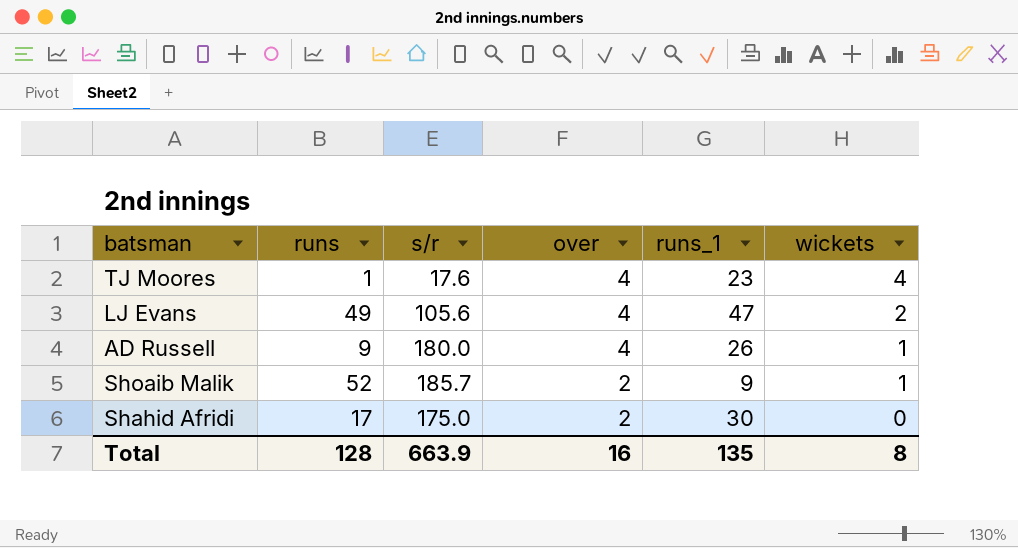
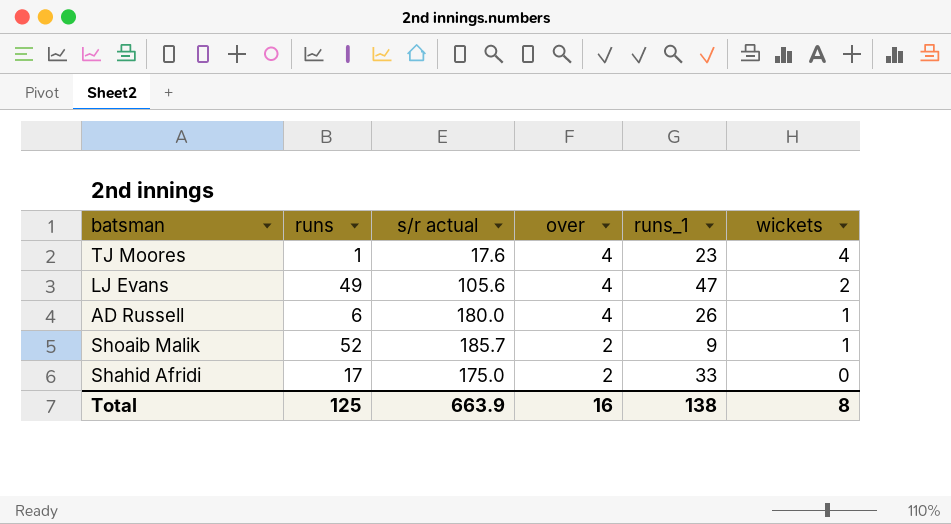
column name: s/r -> s/r actual
AD Russell | runs: 9 -> 6
Shahid Afridi | runs_1: 30 -> 33
Total | runs: 128 -> 125
Total | runs_1: 135 -> 138

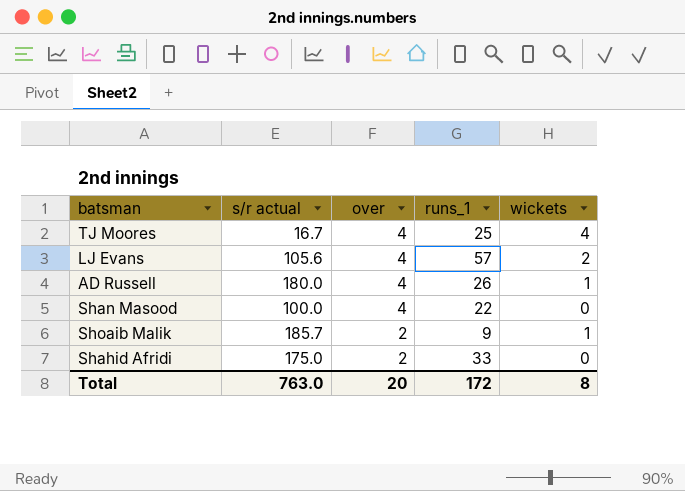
column runs | position: 2 -> none
TJ Moores | s/r actual: 17.6 -> 16.7
TJ Moores | runs_1: 23 -> 25
LJ Evans | runs_1: 47 -> 57
row Shan Masood: none -> 100.0 | 4 | 22 | 0
Total | s/r actual: 663.9 -> 763.0
Total | over: 16 -> 20
Total | runs_1: 138 -> 172

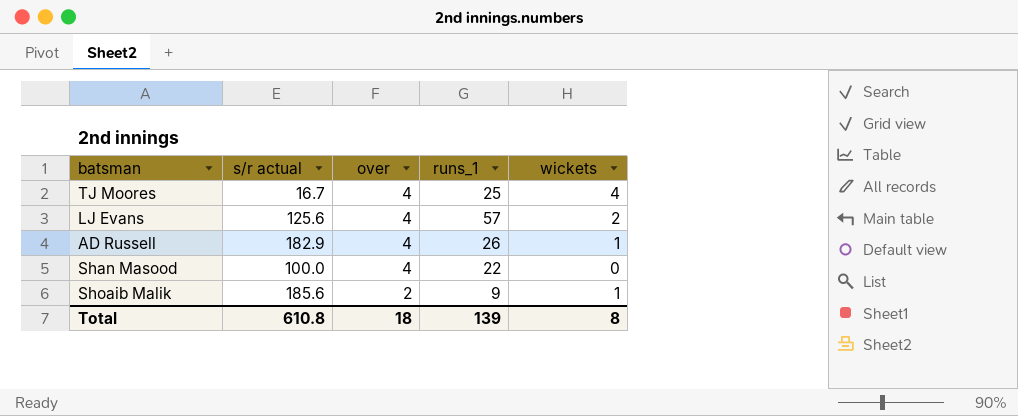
row Shahid Afridi: 175.0 | 2 | 33 | 0 -> none
LJ Evans | s/r actual: 105.6 -> 125.6
AD Russell | s/r actual: 180.0 -> 182.9
Shoaib Malik | s/r actual: 185.7 -> 185.6
Total | s/r actual: 763.0 -> 610.8
Total | over: 20 -> 18
Total | runs_1: 172 -> 139

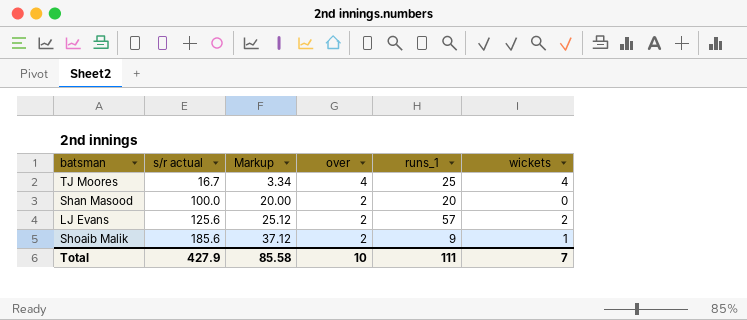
row order: over descending -> s/r actual ascending
column Markup | formula: none -> [s/r actual] * 0.2
row AD Russell: 182.9 | 4 | 26 | 1 -> none
Shan Masood | over: 4 -> 2
Shan Masood | runs_1: 22 -> 20
LJ Evans | over: 4 -> 2
Total | s/r actual: 610.8 -> 427.9
Total | over: 18 -> 10
Total | runs_1: 139 -> 111
Total | wickets: 8 -> 7

